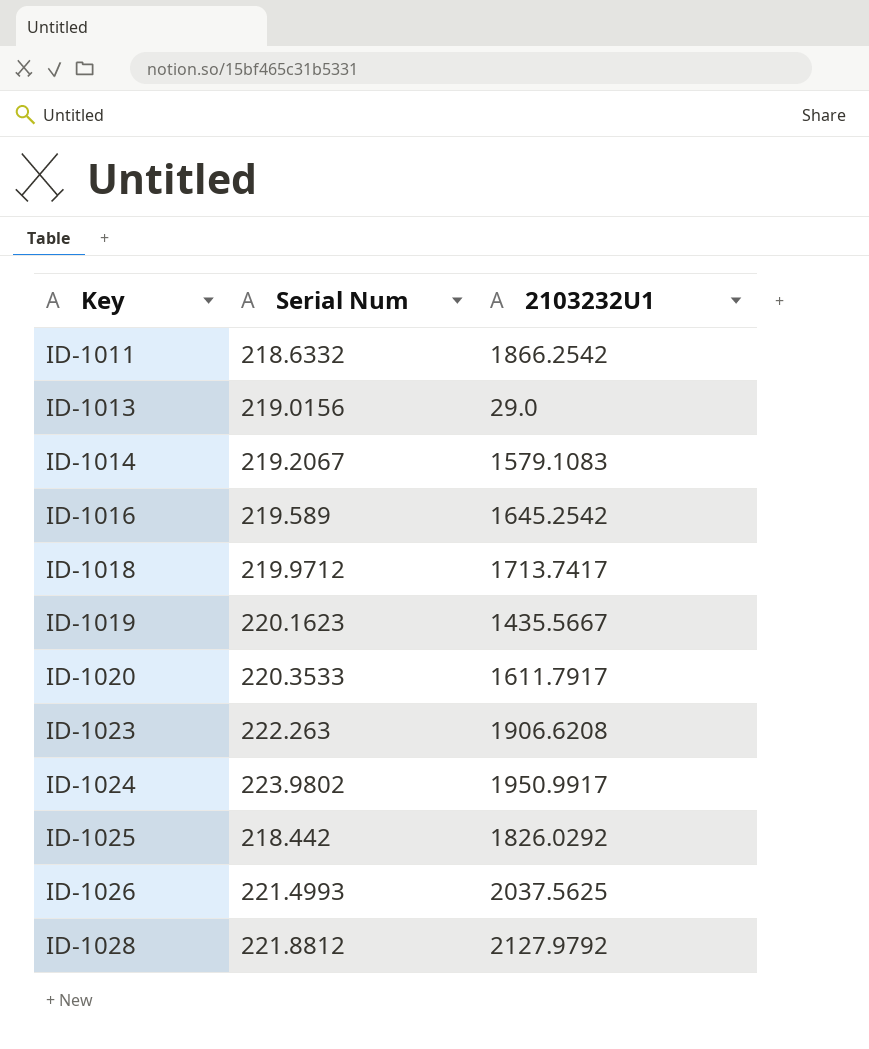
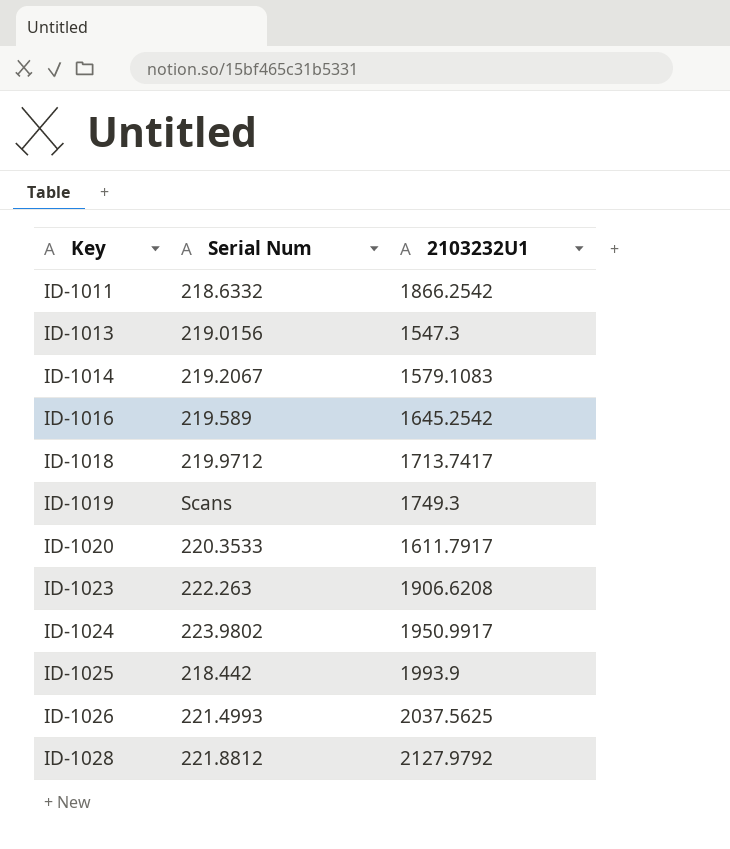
ID-1013 | 2103232U1: 29.0 -> 1547.3
ID-1019 | Serial Num: 220.1623 -> Scans
ID-1019 | 2103232U1: 1435.5667 -> 1749.3
ID-1025 | 2103232U1: 1826.0292 -> 1993.9

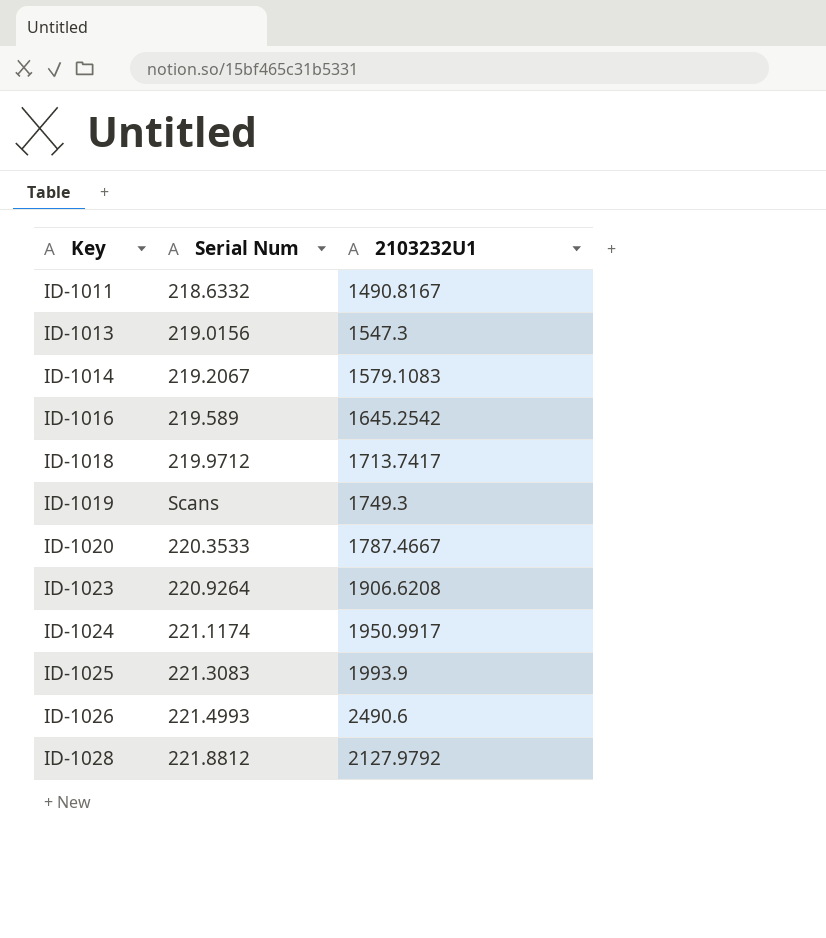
ID-1011 | 2103232U1: 1866.2542 -> 1490.8167
ID-1020 | 2103232U1: 1611.7917 -> 1787.4667
ID-1023 | Serial Num: 222.263 -> 220.9264
ID-1024 | Serial Num: 223.9802 -> 221.1174
ID-1025 | Serial Num: 218.442 -> 221.3083
ID-1026 | 2103232U1: 2037.5625 -> 2490.6

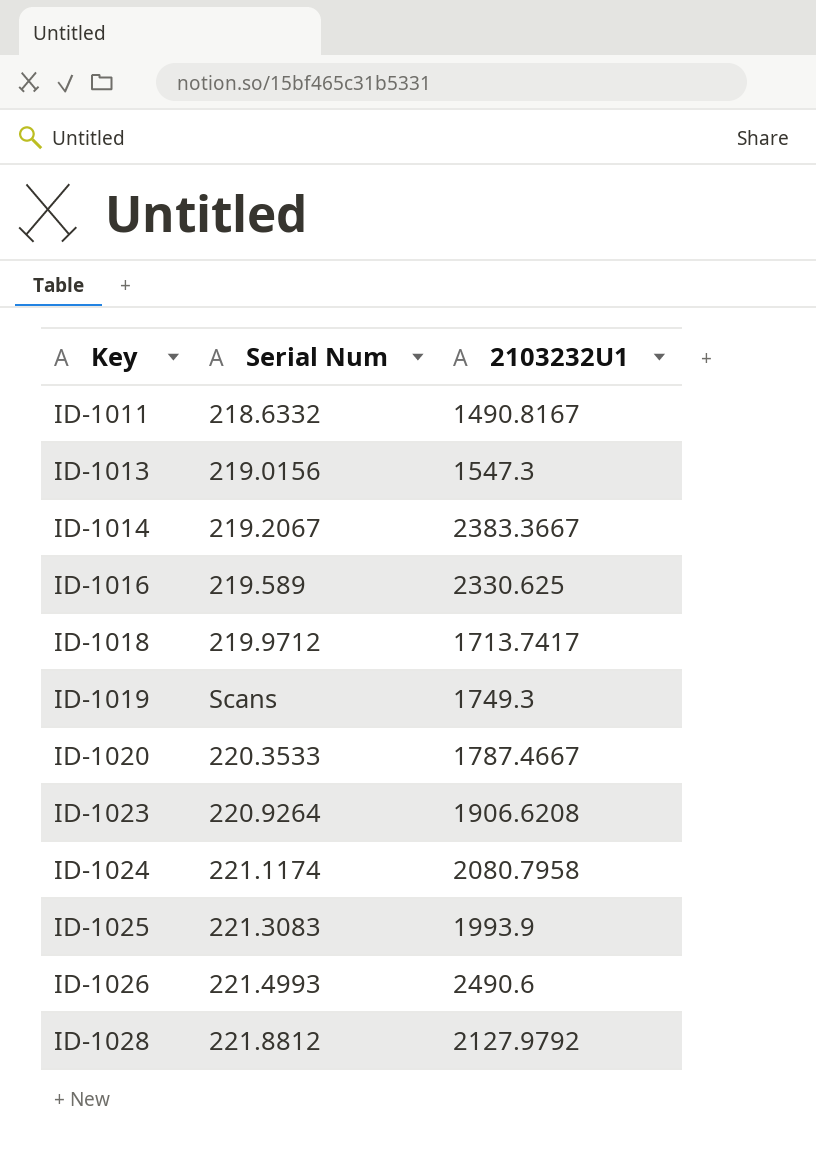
ID-1014 | 2103232U1: 1579.1083 -> 2383.3667
ID-1016 | 2103232U1: 1645.2542 -> 2330.625
ID-1024 | 2103232U1: 1950.9917 -> 2080.7958

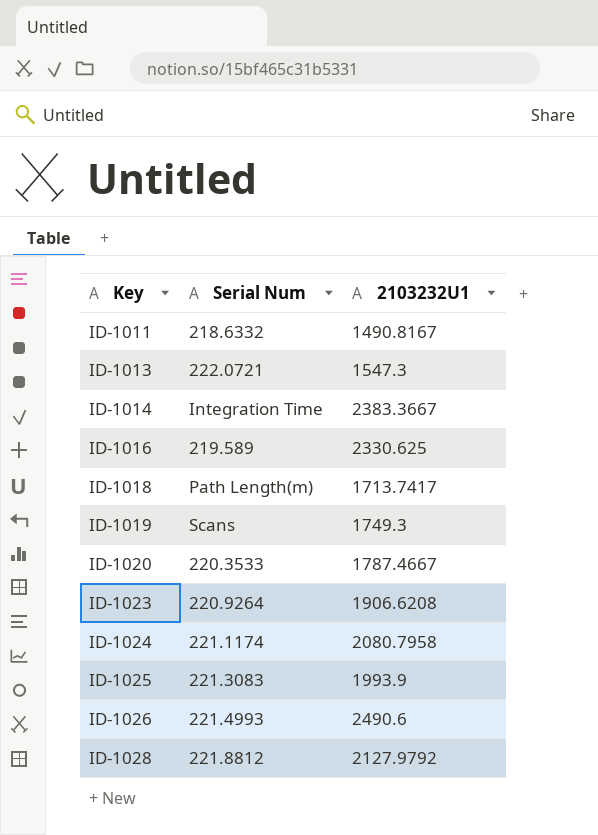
ID-1013 | Serial Num: 219.0156 -> 222.0721
ID-1014 | Serial Num: 219.2067 -> Integration Time
ID-1018 | Serial Num: 219.9712 -> Path Length(m)

